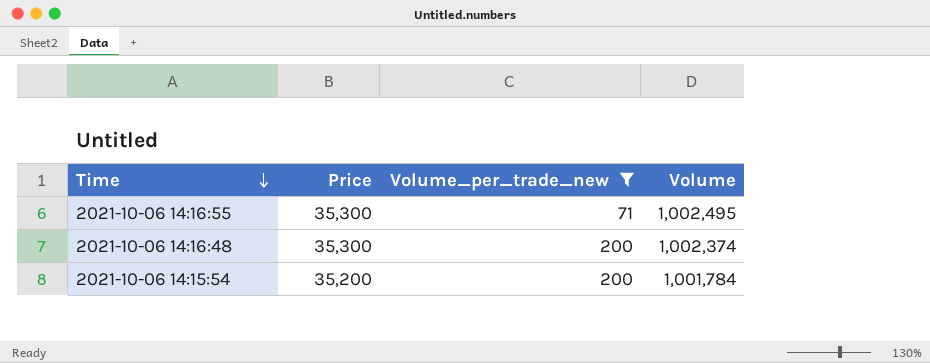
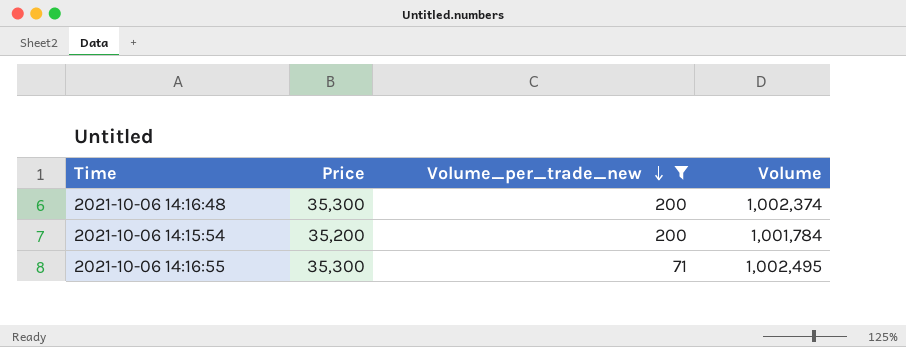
row order: Time descending -> Volume_per_trade_new descending

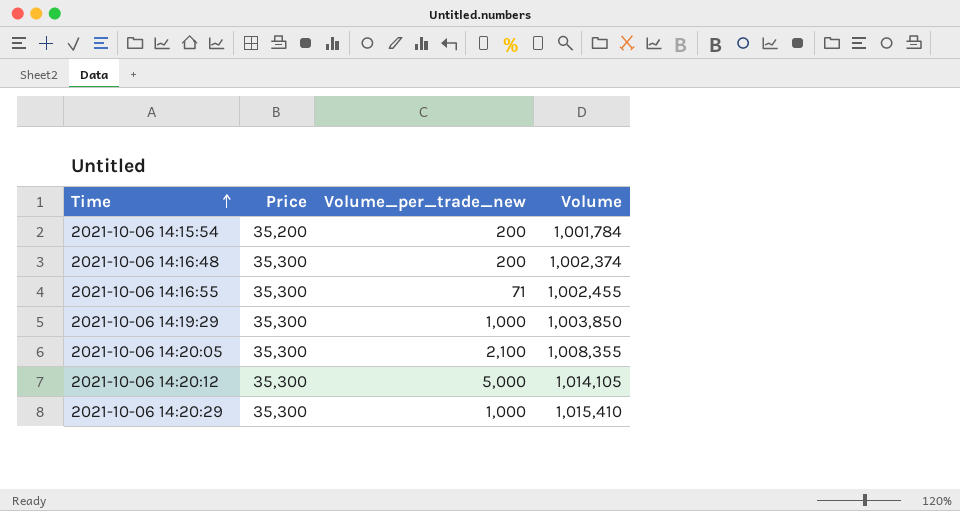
filter: Volume_per_trade_new <= 200 -> none
row order: Volume_per_trade_new descending -> Time ascending
2021-10-06 14:16:55 | Volume: 1,002,495 -> 1,002,455

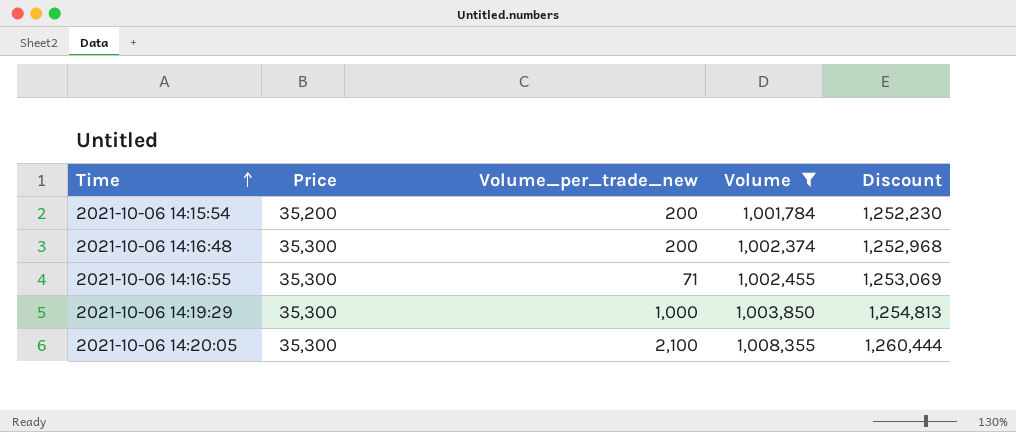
filter: none -> Volume <= 1,008,355
column Discount | formula: none -> [Volume] * 1.25

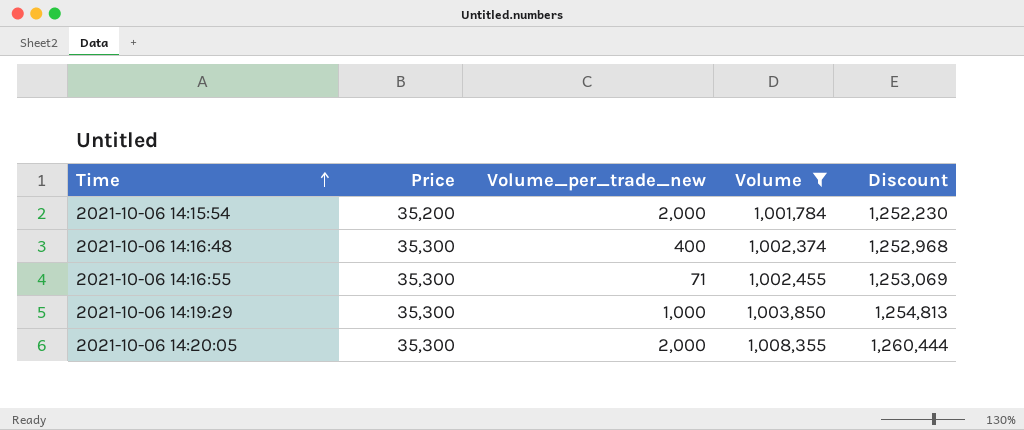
2021-10-06 14:15:54 | Volume_per_trade_new: 200 -> 2,000
2021-10-06 14:16:48 | Volume_per_trade_new: 200 -> 400
2021-10-06 14:20:05 | Volume_per_trade_new: 2,100 -> 2,000

